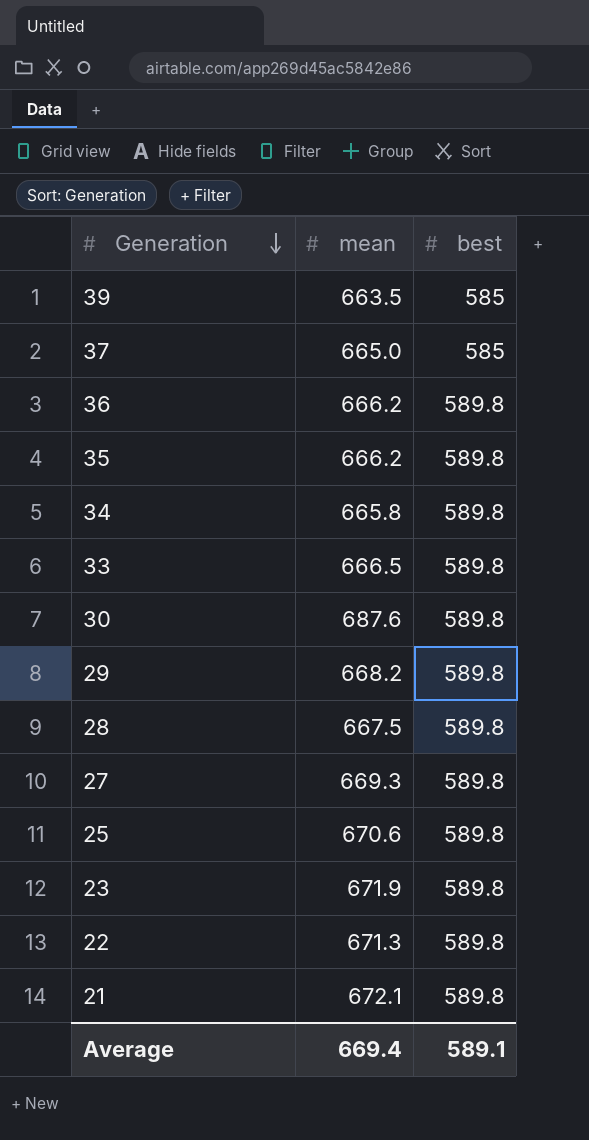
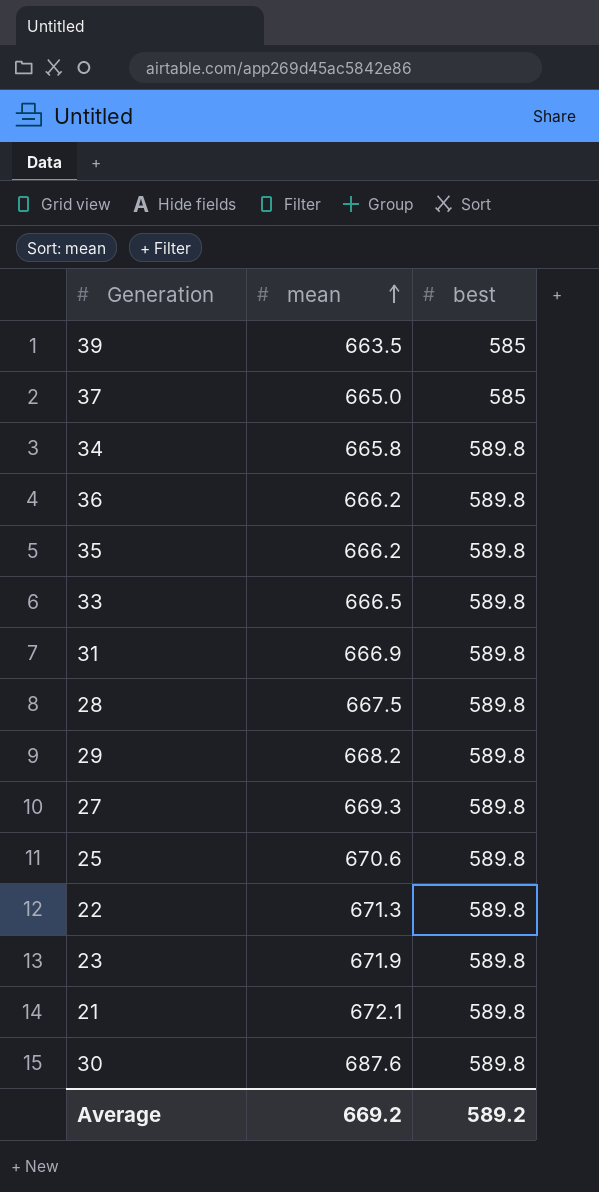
row order: Generation descending -> mean ascending
row 31: none -> 666.9 | 589.8
Average | mean: 669.4 -> 669.2
Average | best: 589.1 -> 589.2

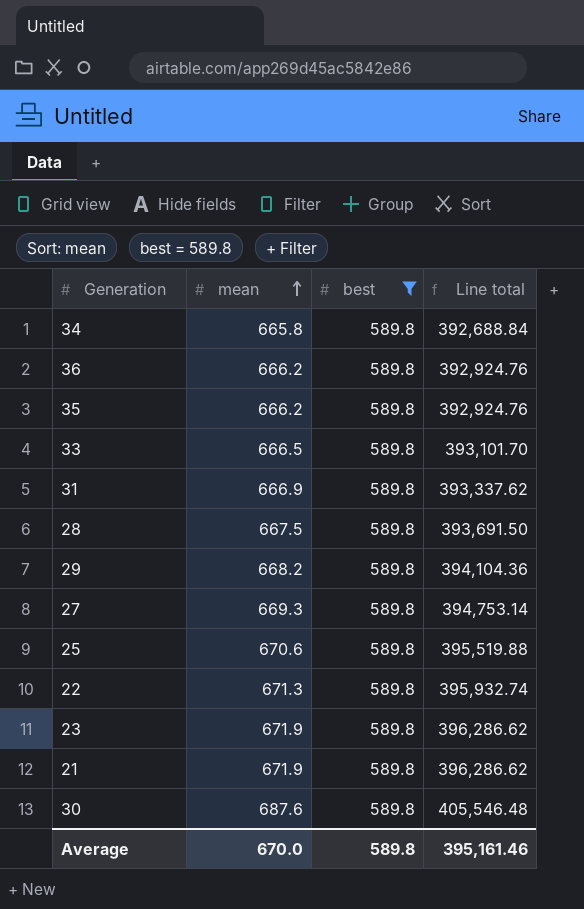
filter: none -> best = 589.8
column Line total | formula: none -> [mean] * [best]
21 | mean: 672.1 -> 671.9
Average | mean: 669.2 -> 670.0
Average | best: 589.2 -> 589.8

